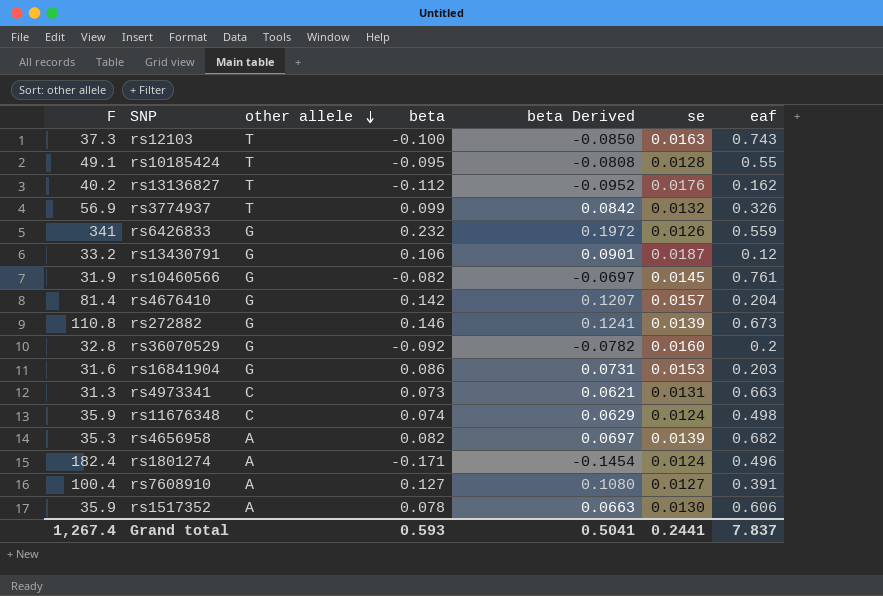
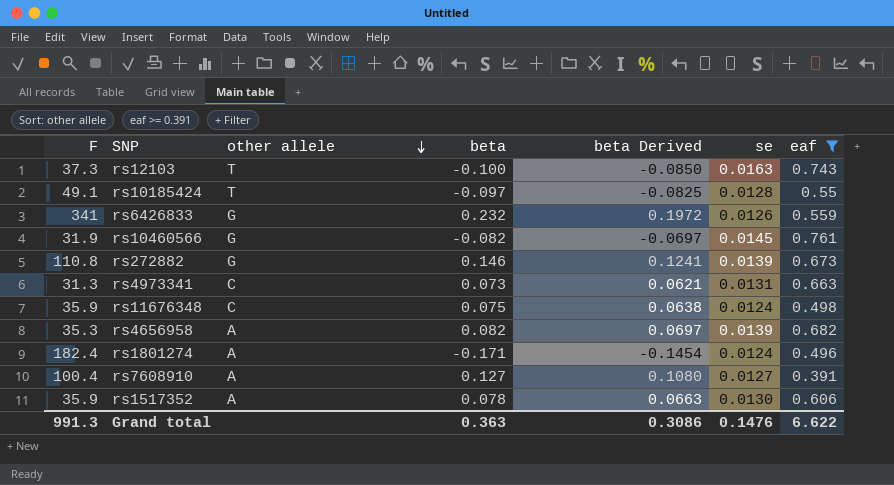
filter: none -> eaf >= 0.391
rs10185424 | beta: -0.095 -> -0.097
rs10185424 | beta Derived: -0.0808 -> -0.0825
rs11676348 | beta: 0.074 -> 0.075
rs11676348 | beta Derived: 0.0629 -> 0.0638
Grand total | F: 1,267.4 -> 991.3
Grand total | beta: 0.593 -> 0.363
Grand total | beta Derived: 0.5041 -> 0.3086
Grand total | se: 0.2441 -> 0.1476
Grand total | eaf: 7.837 -> 6.622

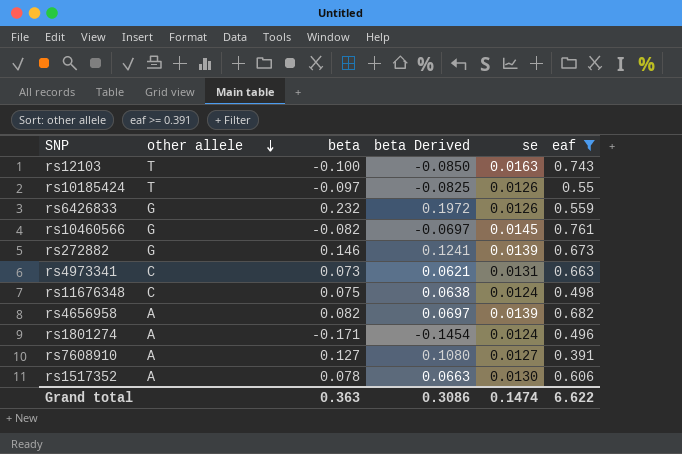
column F | position: 1 -> none
rs10185424 | se: 0.0128 -> 0.0126
Grand total | se: 0.1476 -> 0.1474

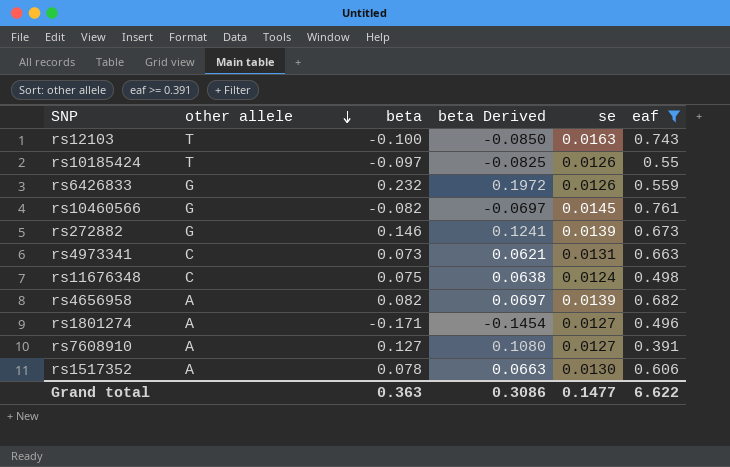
rs1801274 | se: 0.0124 -> 0.0127
Grand total | se: 0.1474 -> 0.1477

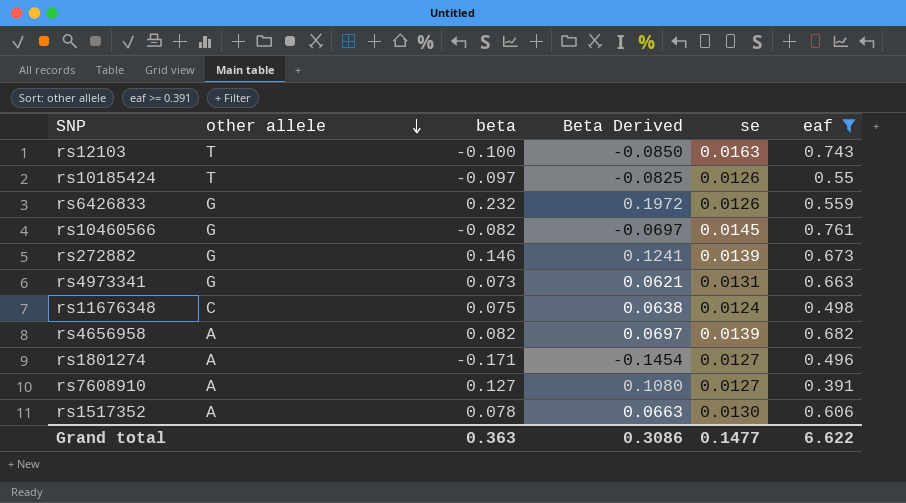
column name: beta Derived -> Beta Derived
rs4973341 | other allele: C -> G

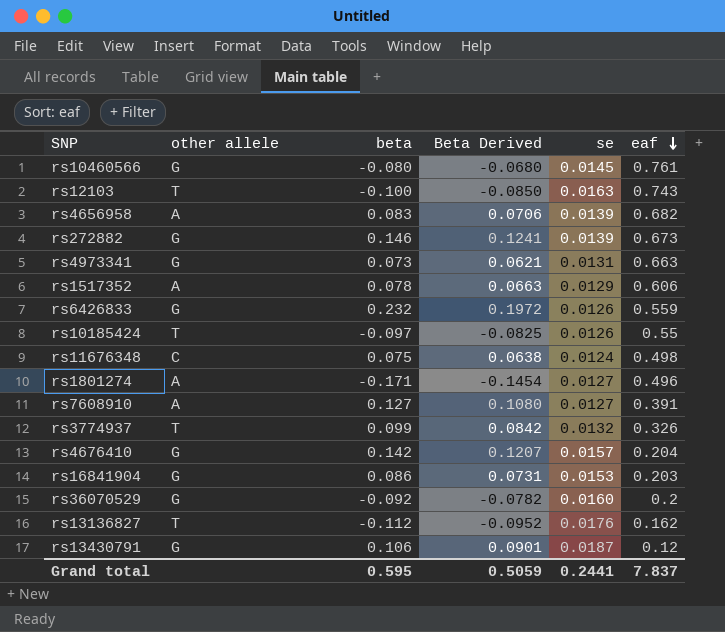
filter: eaf >= 0.391 -> none
row order: other allele descending -> eaf descending
rs10460566 | beta: -0.082 -> -0.080
rs10460566 | Beta Derived: -0.0697 -> -0.0680
rs4656958 | beta: 0.082 -> 0.083
rs4656958 | Beta Derived: 0.0697 -> 0.0706
rs1517352 | se: 0.0130 -> 0.0129
Grand total | beta: 0.363 -> 0.595
Grand total | Beta Derived: 0.3086 -> 0.5059
Grand total | se: 0.1477 -> 0.2441
Grand total | eaf: 6.622 -> 7.837

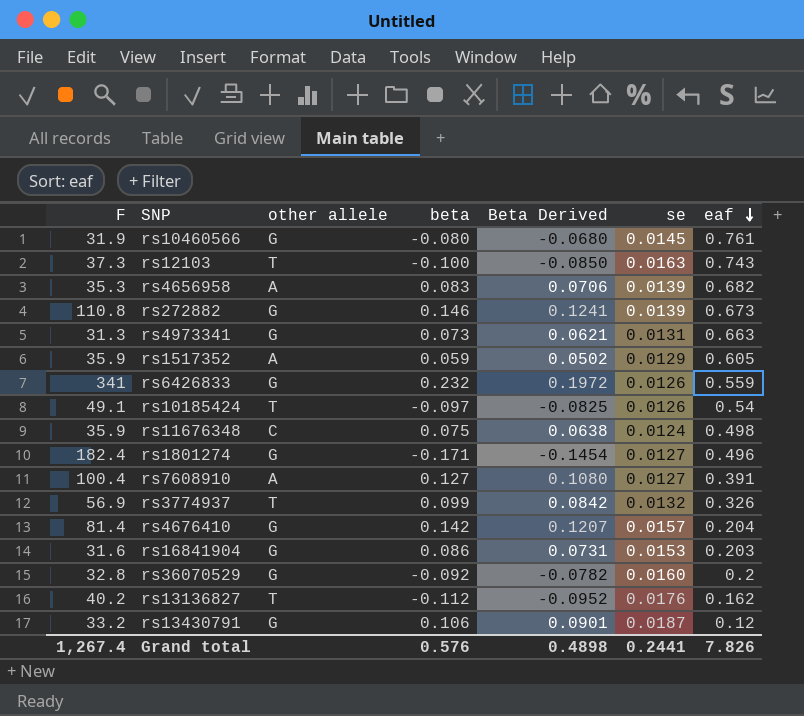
column F | position: none -> 1
rs1517352 | beta: 0.078 -> 0.059
rs1517352 | Beta Derived: 0.0663 -> 0.0502
rs1517352 | eaf: 0.606 -> 0.605
rs10185424 | eaf: 0.55 -> 0.54
rs1801274 | other allele: A -> G
Grand total | beta: 0.595 -> 0.576
Grand total | Beta Derived: 0.5059 -> 0.4898
Grand total | eaf: 7.837 -> 7.826

